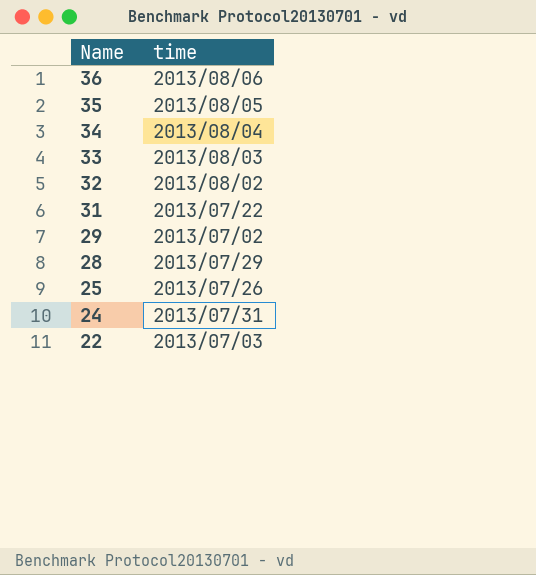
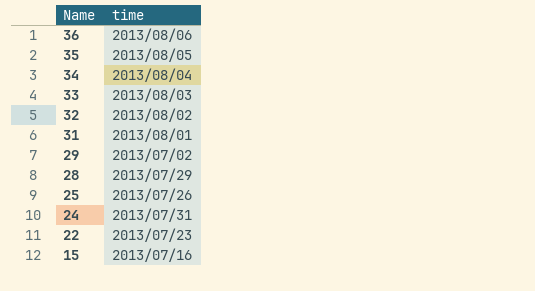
31 | time: 2013/07/22 -> 2013/08/01
22 | time: 2013/07/03 -> 2013/07/23
row 15: none -> 2013/07/16

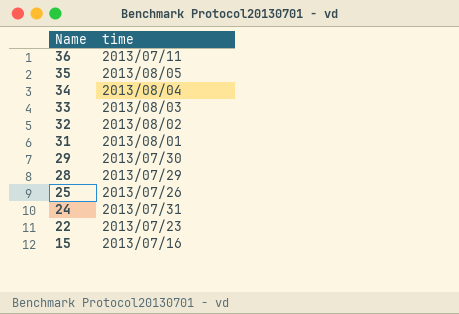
36 | time: 2013/08/06 -> 2013/07/11
29 | time: 2013/07/02 -> 2013/07/30

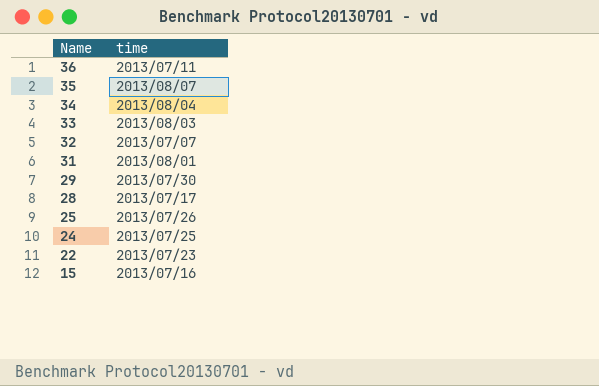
35 | time: 2013/08/05 -> 2013/08/07
32 | time: 2013/08/02 -> 2013/07/07
28 | time: 2013/07/29 -> 2013/07/17
24 | time: 2013/07/31 -> 2013/07/25

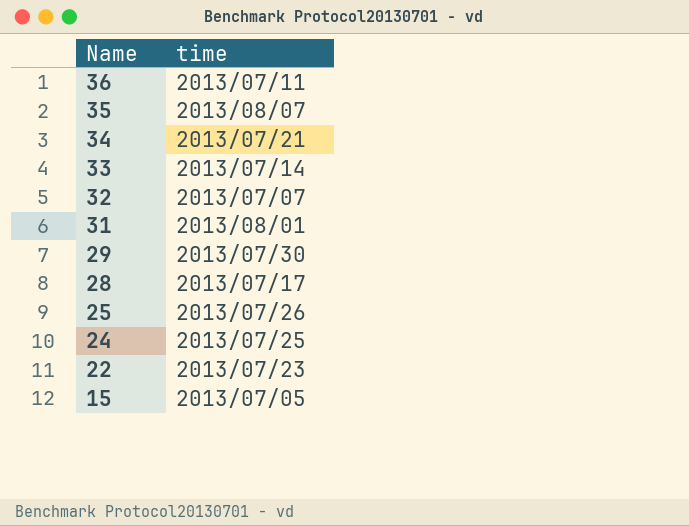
34 | time: 2013/08/04 -> 2013/07/21
33 | time: 2013/08/03 -> 2013/07/14
15 | time: 2013/07/16 -> 2013/07/05

